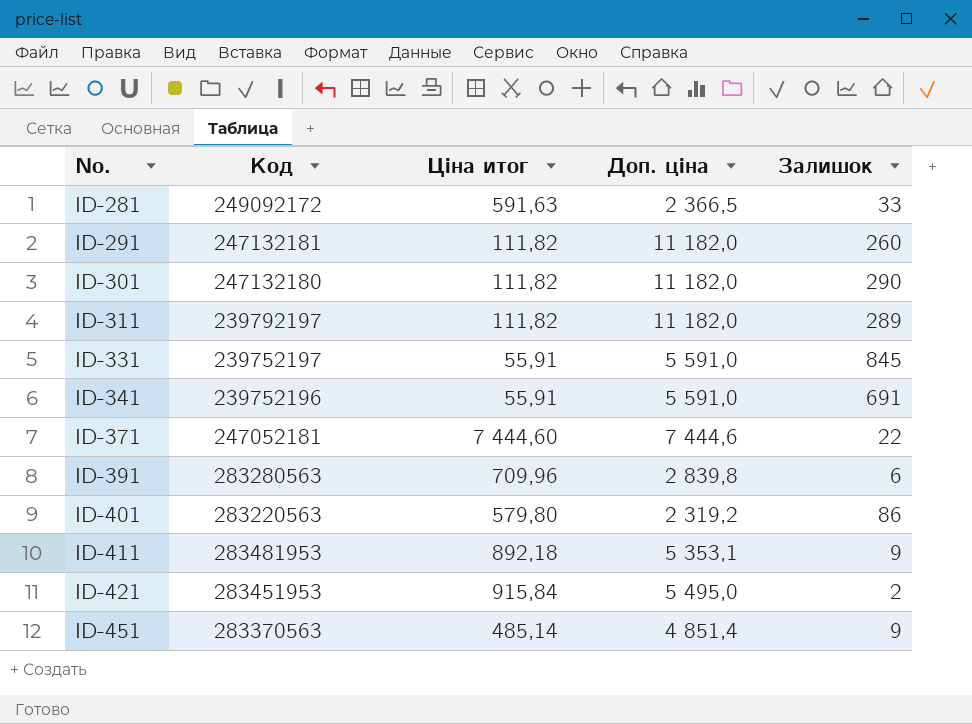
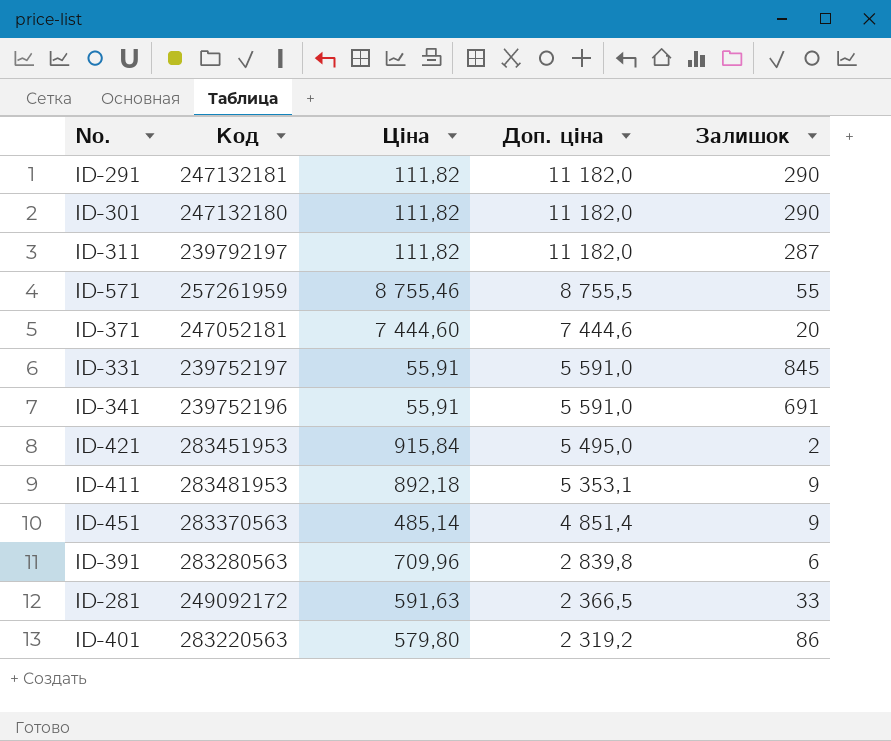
row order: No. ascending -> Доп. ціна descending
column name: Ціна итог -> Ціна
ID-291 | Залишок: 260 -> 290
ID-311 | Залишок: 289 -> 287
row ID-571: none -> 257261959 | 8 755,46 | 8 755,5 | 55
ID-371 | Залишок: 22 -> 20

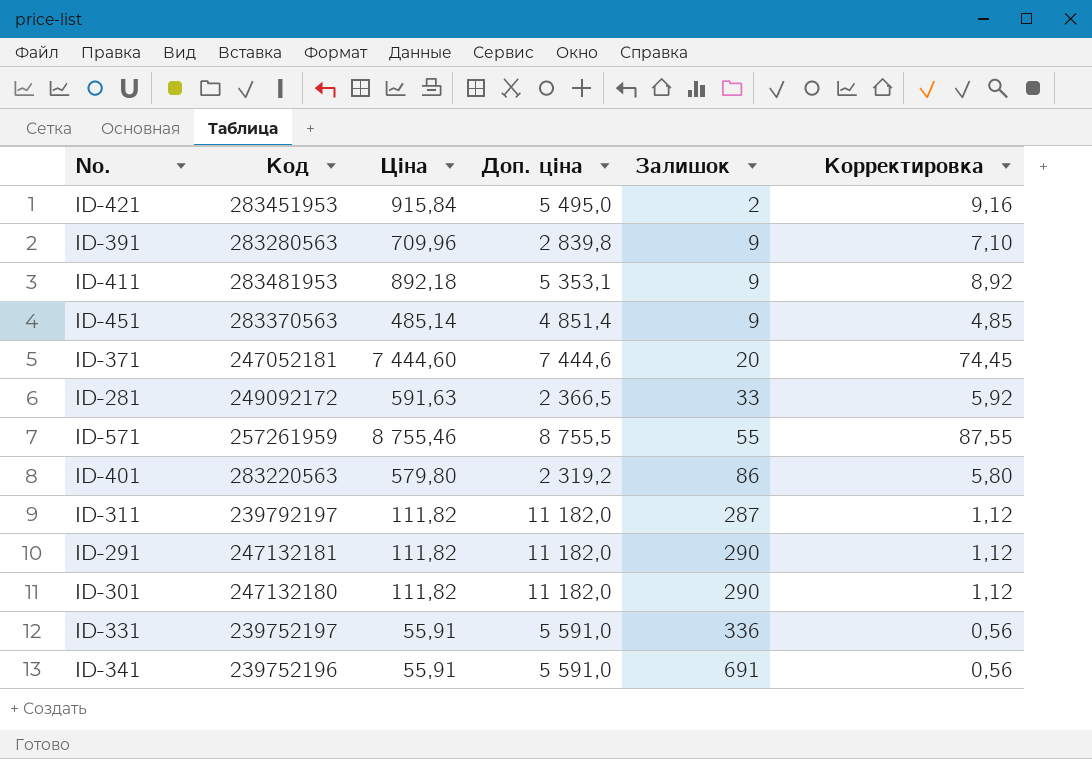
row order: Доп. ціна descending -> Залишок ascending
column Корректировка | formula: none -> [Ціна] * 0,01
ID-391 | Залишок: 6 -> 9
ID-331 | Залишок: 845 -> 336

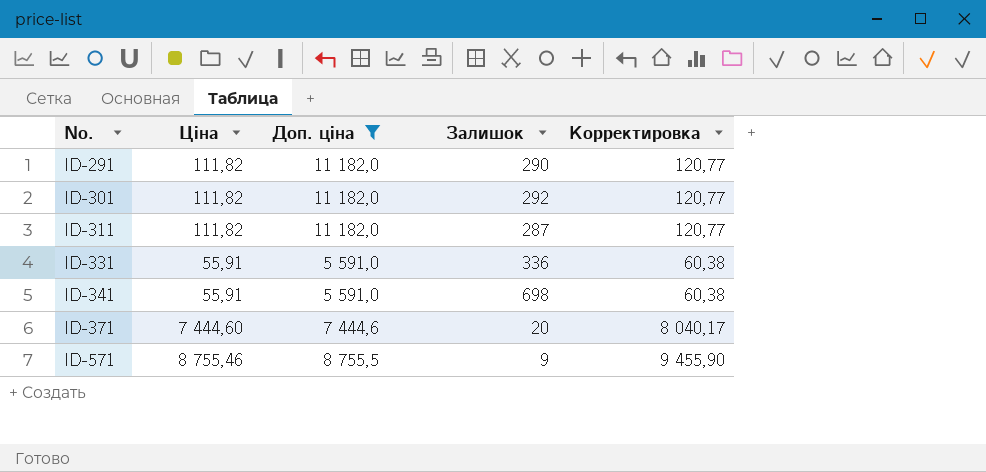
filter: none -> Доп. ціна >= 5 591,0
row order: Залишок ascending -> No. ascending
column Код | position: 2 -> none
column Корректировка | formula: [Ціна] * 0,01 -> [Ціна] * 1,08
ID-301 | Залишок: 290 -> 292
ID-341 | Залишок: 691 -> 698
ID-571 | Залишок: 55 -> 9

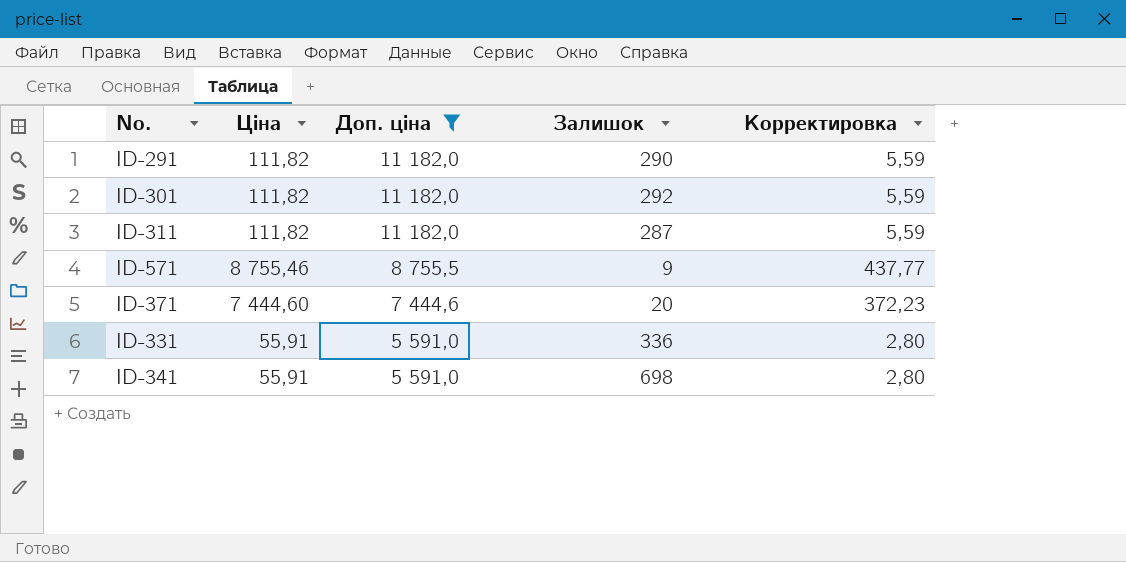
row order: No. ascending -> Доп. ціна descending
column Корректировка | formula: [Ціна] * 1,08 -> [Ціна] * 0,05

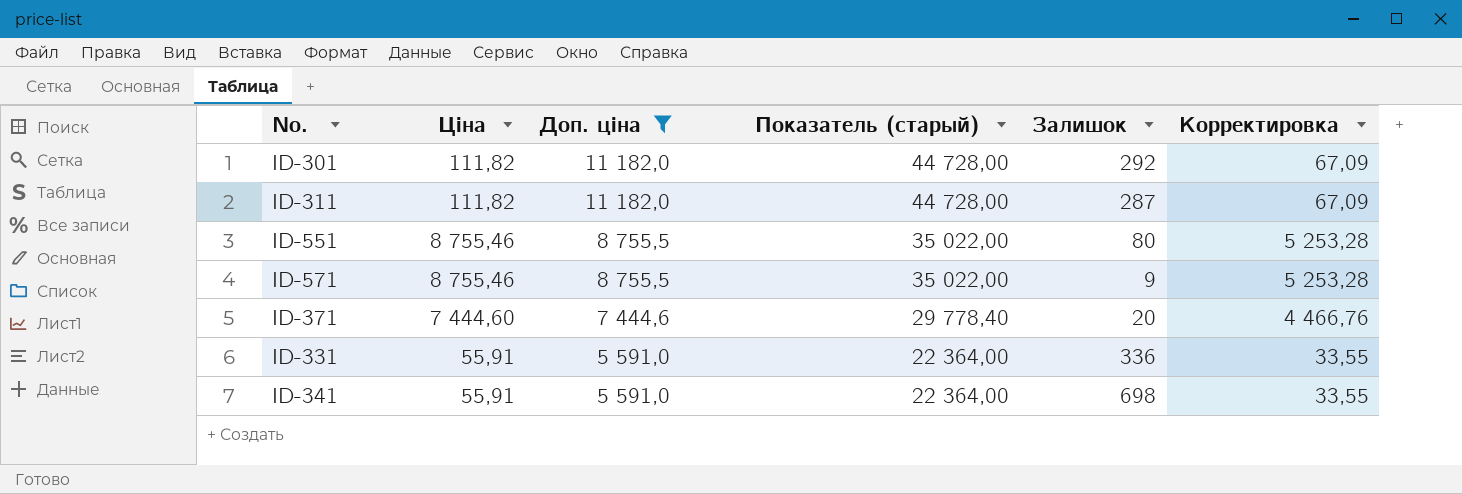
column Показатель (старый) | formula: none -> [Доп. ціна] * 4
column Корректировка | formula: [Ціна] * 0,05 -> [Ціна] * 0,6
row ID-291: 111,82 | 11 182,0 | 290 | 5,59 -> none
row ID-551: none -> 8 755,46 | 8 755,5 | 35 022,00 | 80 | 5 253,28

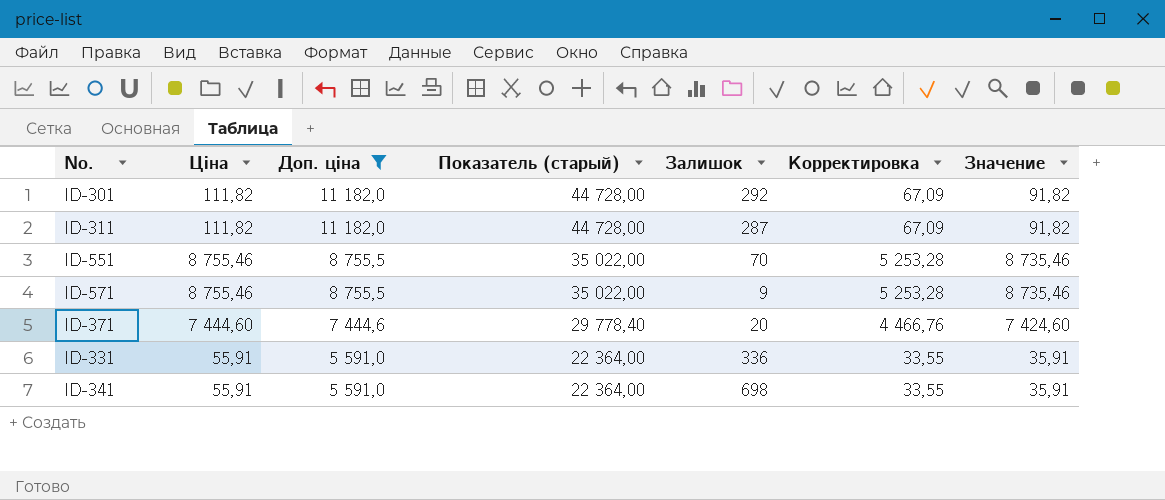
column Значение | formula: none -> [Ціна] - 20
ID-551 | Залишок: 80 -> 70

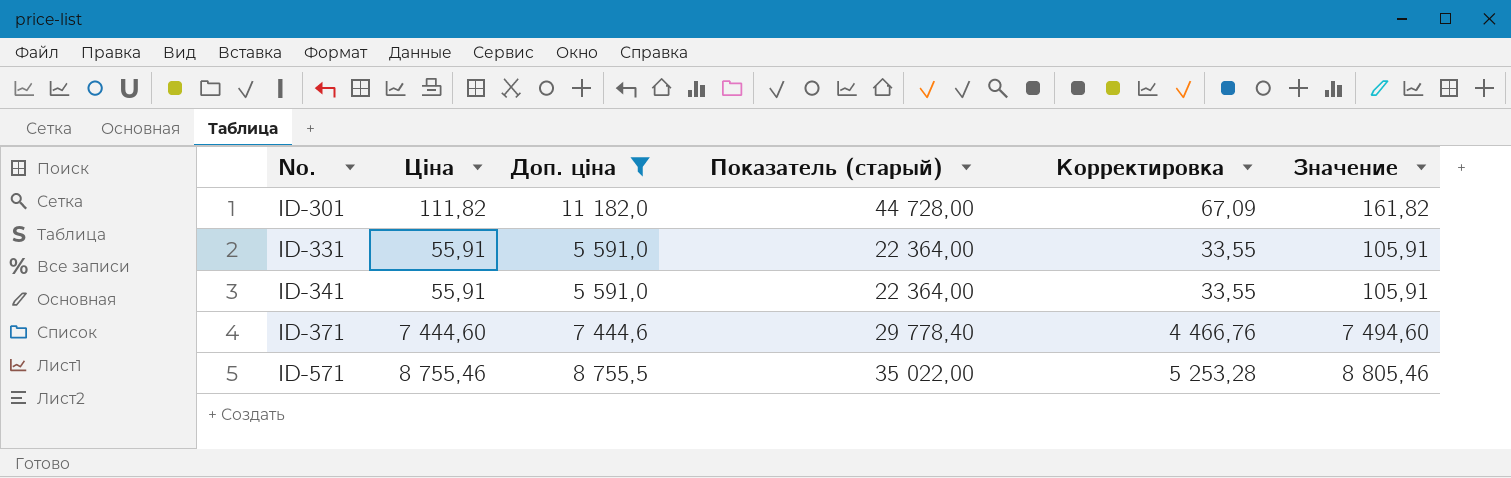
row order: Доп. ціна descending -> No. ascending
column Залишок | position: 5 -> none
column Значение | formula: [Ціна] - 20 -> [Ціна] + 50
row ID-311: 111,82 | 11 182,0 | 44 728,00 | 287 | 67,09 | 91,82 -> none
row ID-551: 8 755,46 | 8 755,5 | 35 022,00 | 70 | 5 253,28 | 8 735,46 -> none

